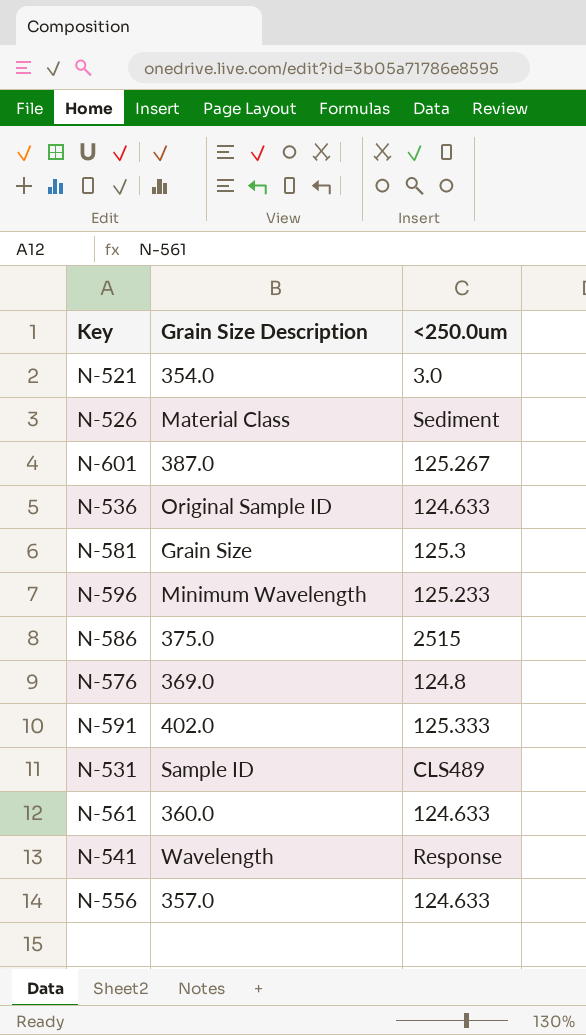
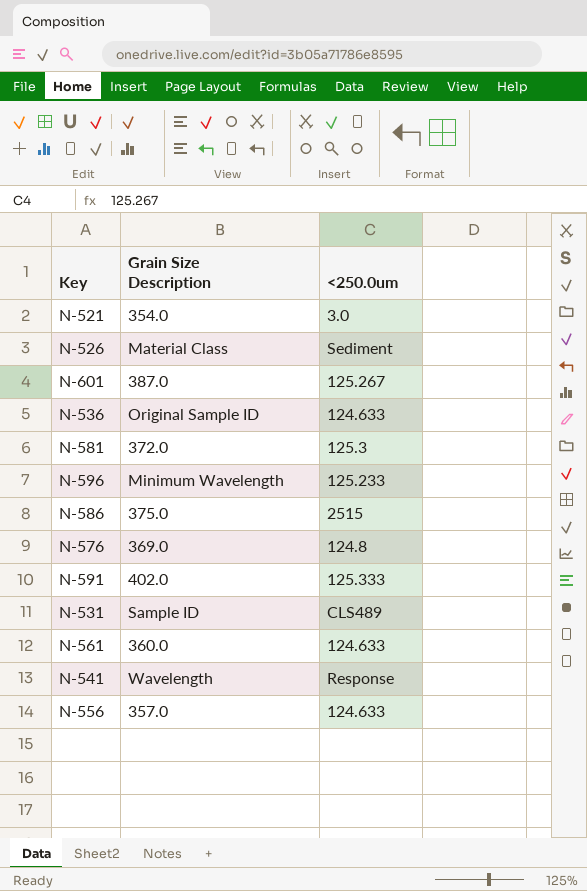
N-581 | Grain Size Description: Grain Size -> 372.0

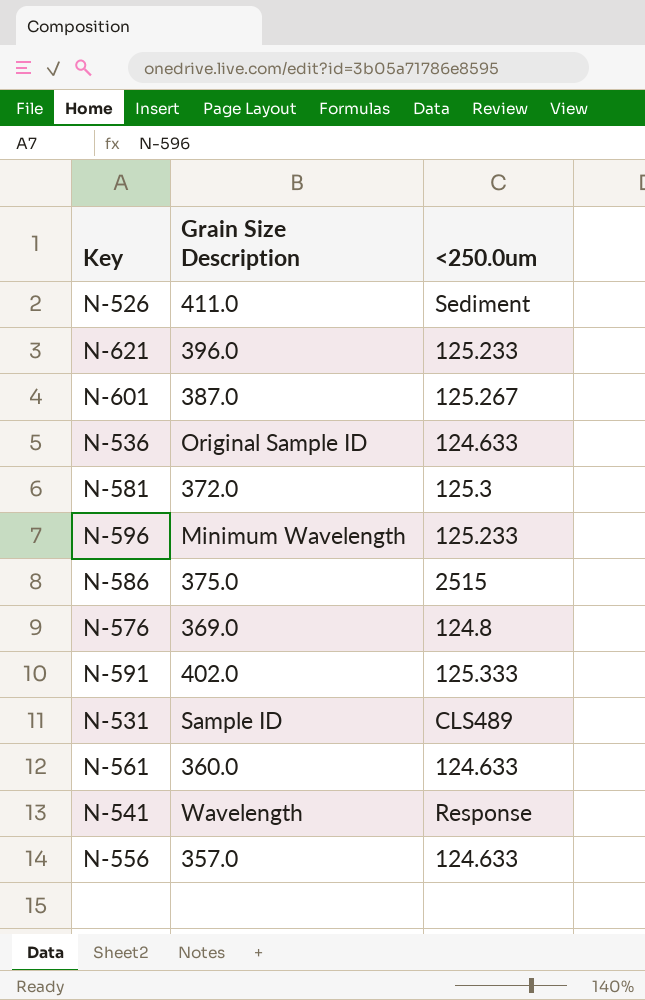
row N-521: 354.0 | 3.0 -> none
N-526 | Grain Size Description: Material Class -> 411.0
row N-621: none -> 396.0 | 125.233

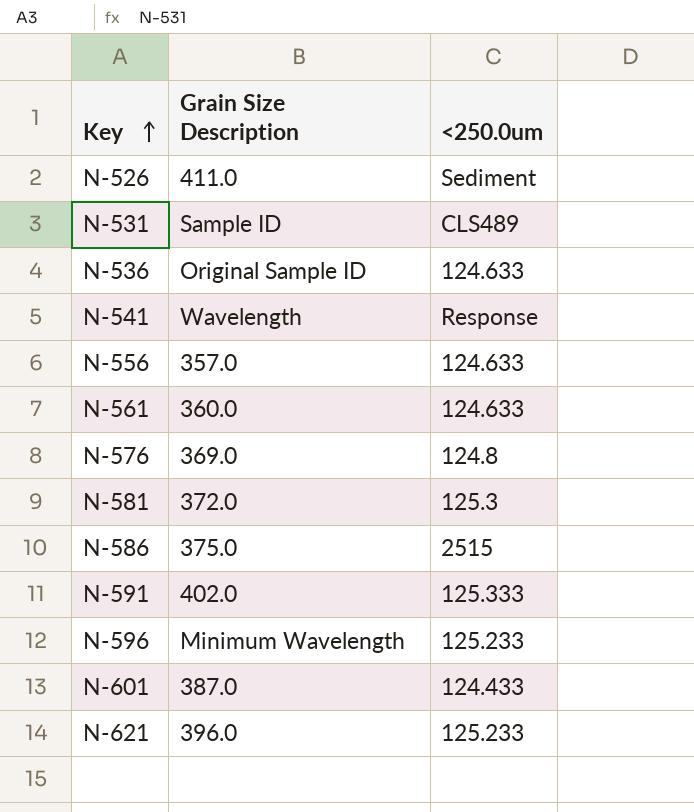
row order: none -> Key ascending
N-601 | <250.0um: 125.267 -> 124.433

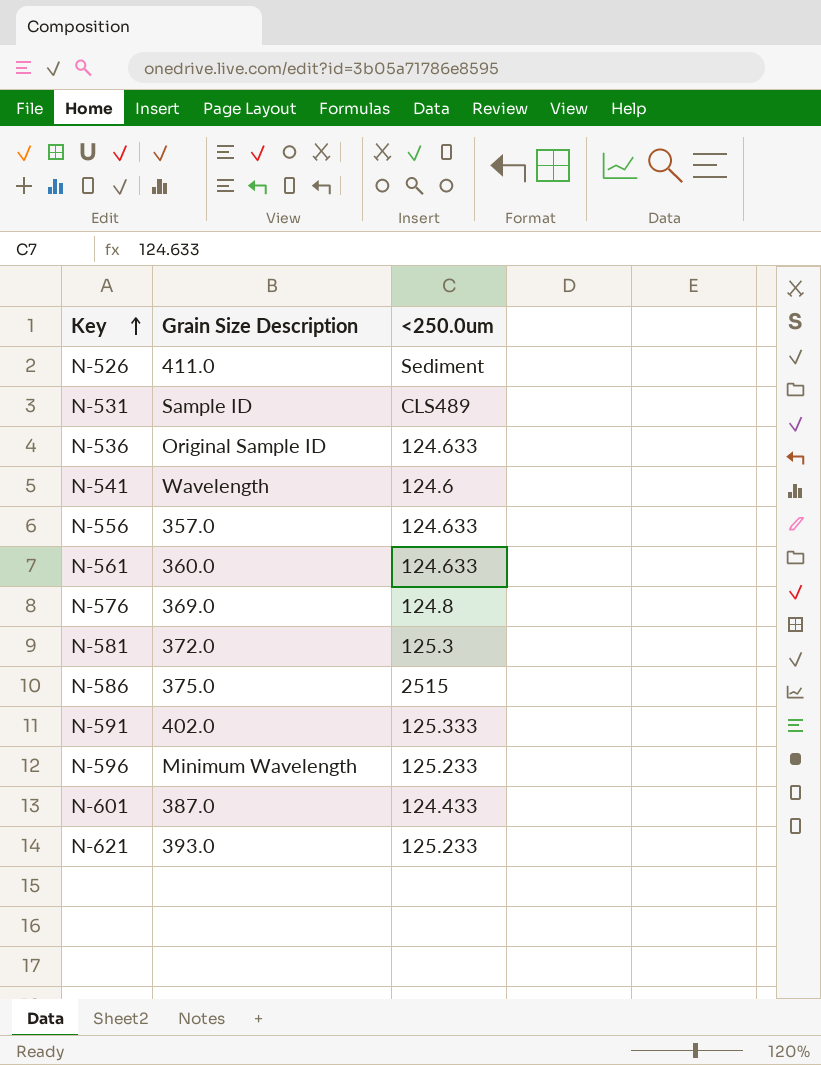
N-541 | <250.0um: Response -> 124.6
N-621 | Grain Size Description: 396.0 -> 393.0

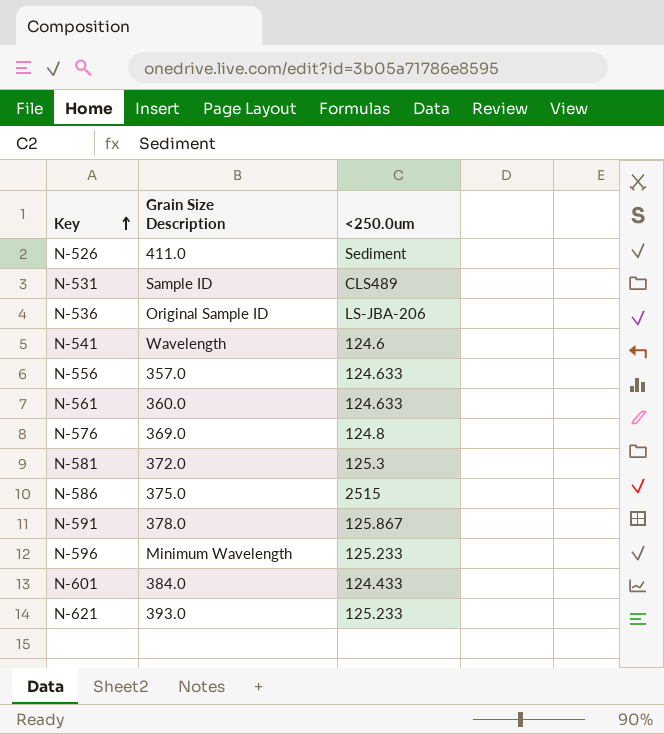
N-536 | <250.0um: 124.633 -> LS-JBA-206
N-591 | Grain Size Description: 402.0 -> 378.0
N-591 | <250.0um: 125.333 -> 125.867
N-601 | Grain Size Description: 387.0 -> 384.0

